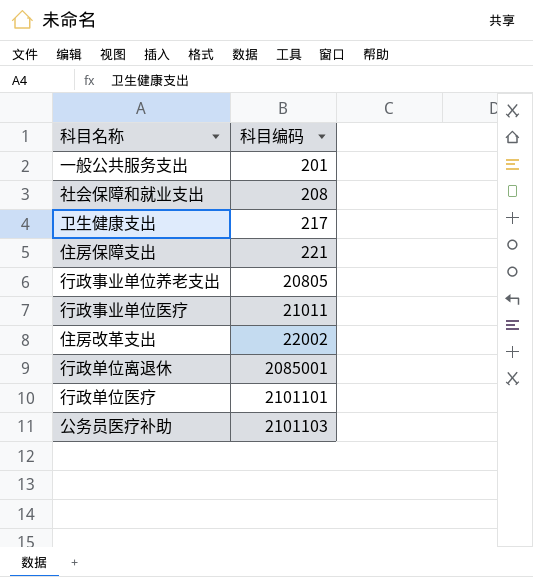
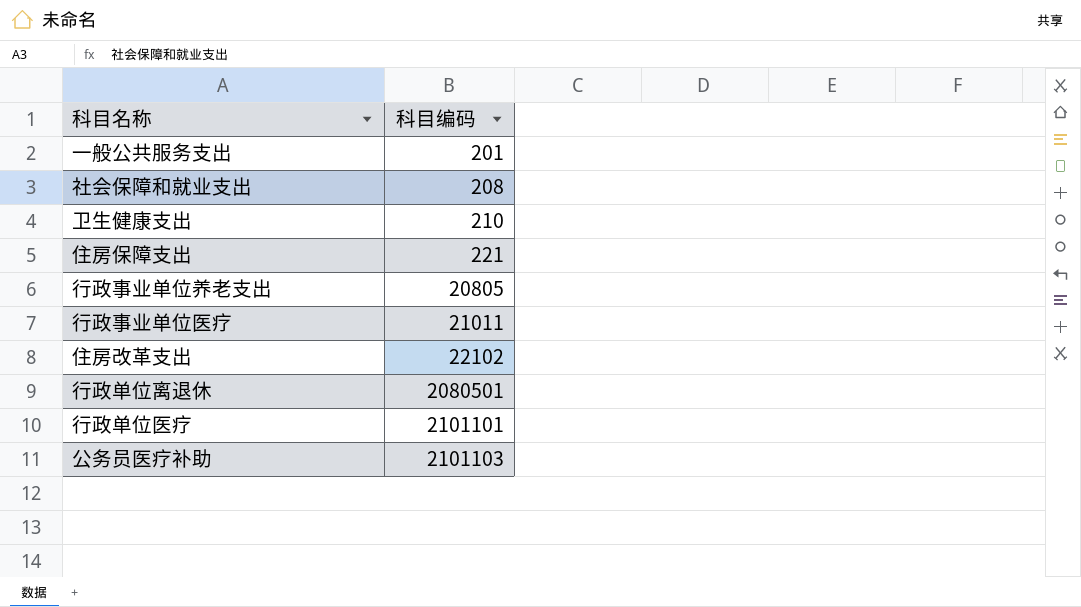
卫生健康支出 | 科目编码: 217 -> 210
住房改革支出 | 科目编码: 22002 -> 22102
行政单位离退休 | 科目编码: 2085001 -> 2080501

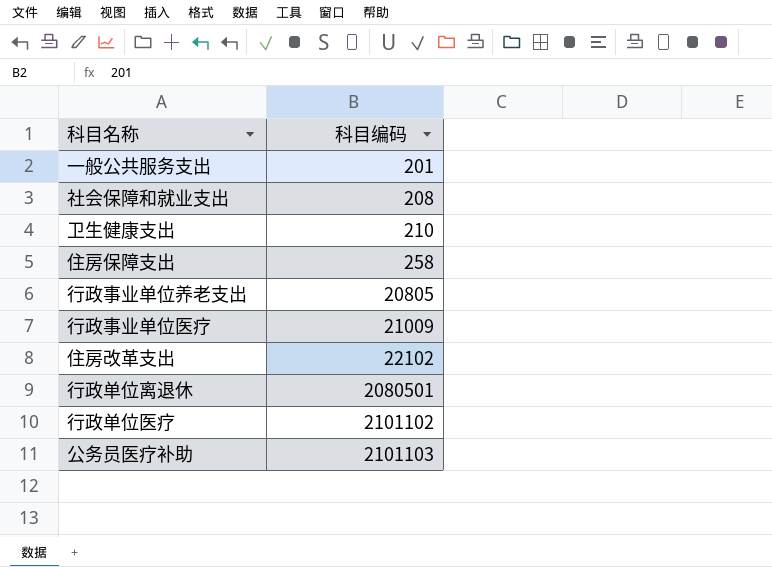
住房保障支出 | 科目编码: 221 -> 258
行政事业单位医疗 | 科目编码: 21011 -> 21009
行政单位医疗 | 科目编码: 2101101 -> 2101102

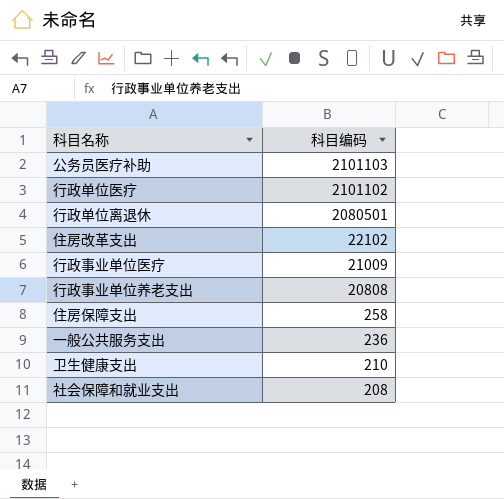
row order: 科目编码 ascending -> 科目编码 descending
行政事业单位养老支出 | 科目编码: 20805 -> 20808
一般公共服务支出 | 科目编码: 201 -> 236

